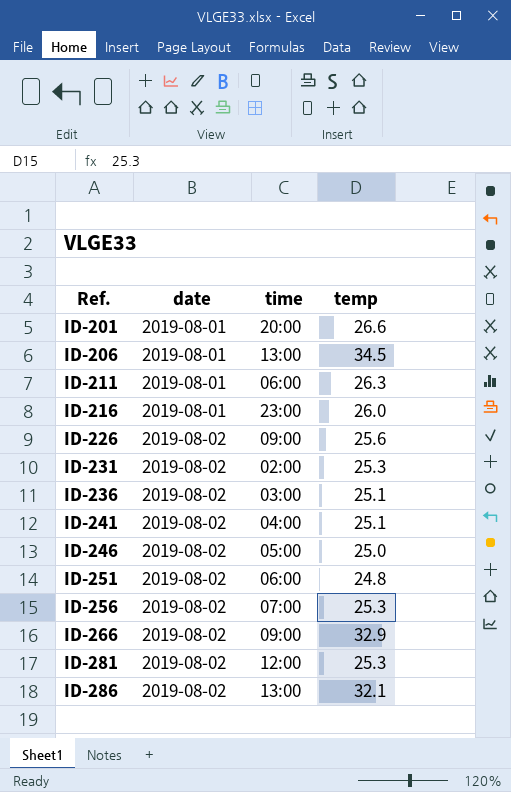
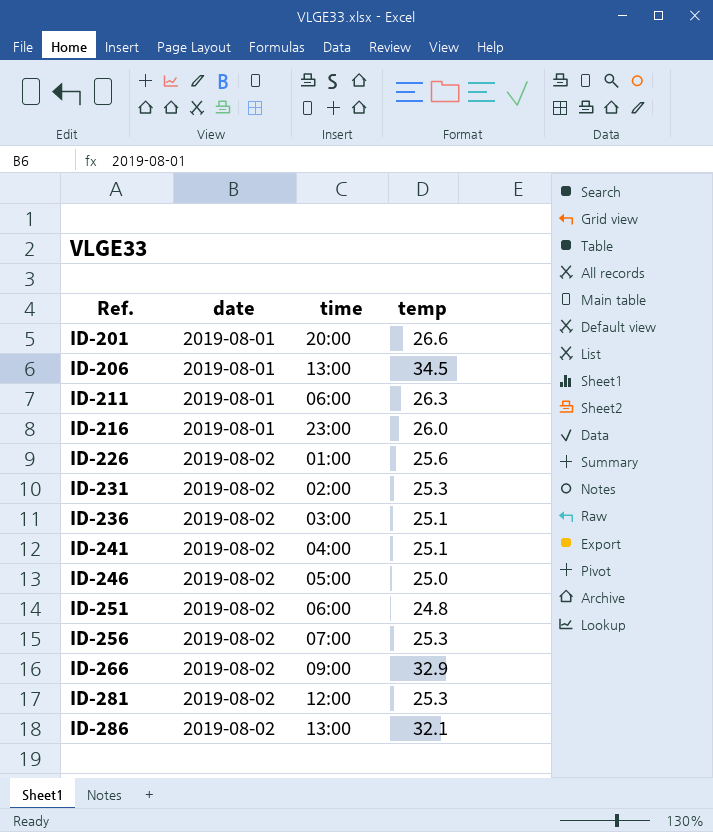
ID-226 | time: 09:00 -> 01:00

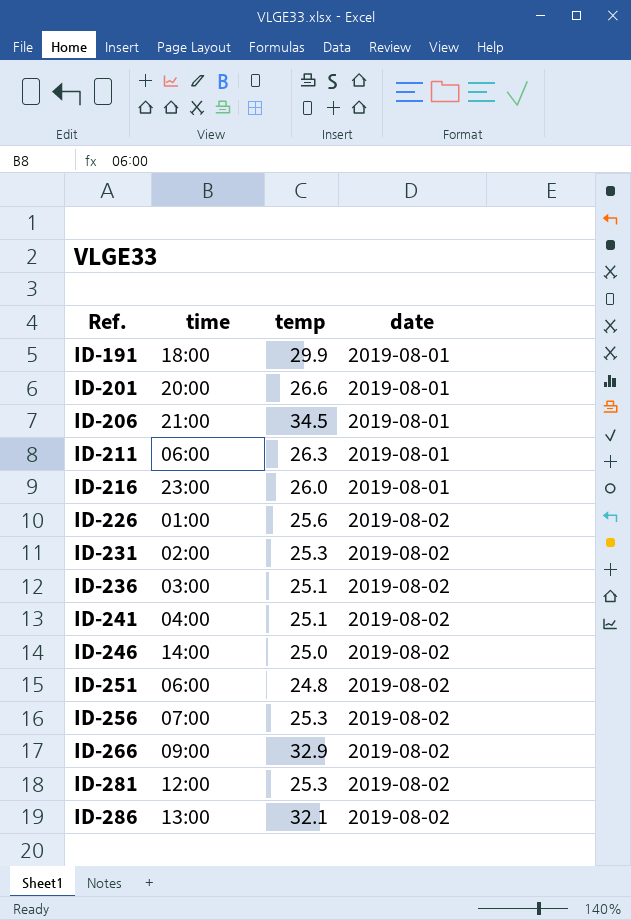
column date | position: 2 -> 4
row ID-191: none -> 18:00 | 29.9 | 2019-08-01
ID-206 | time: 13:00 -> 21:00
ID-246 | time: 05:00 -> 14:00

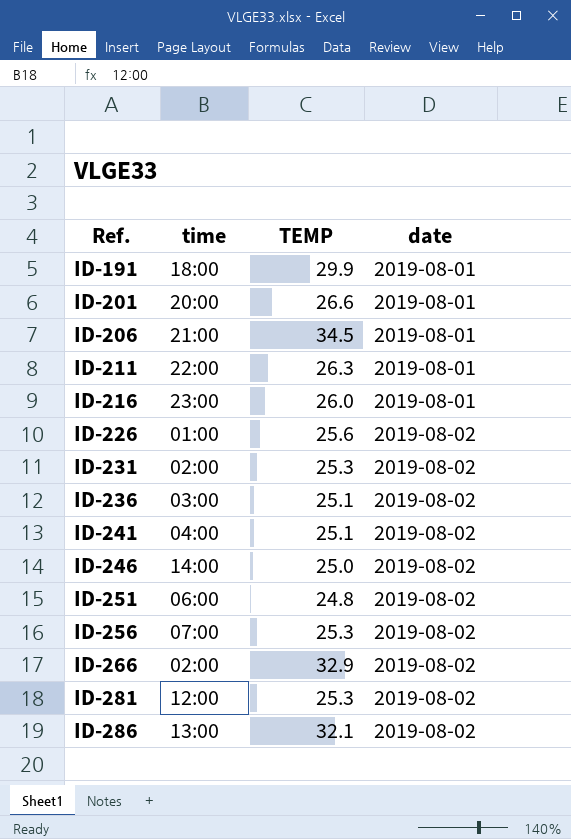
column name: temp -> TEMP
ID-211 | time: 06:00 -> 22:00
ID-266 | time: 09:00 -> 02:00

